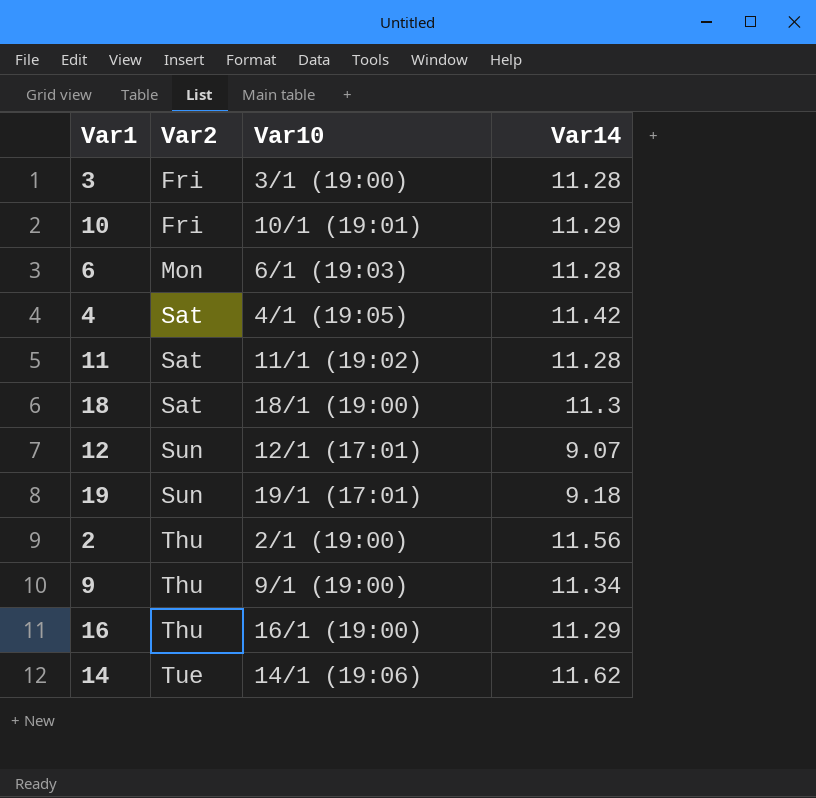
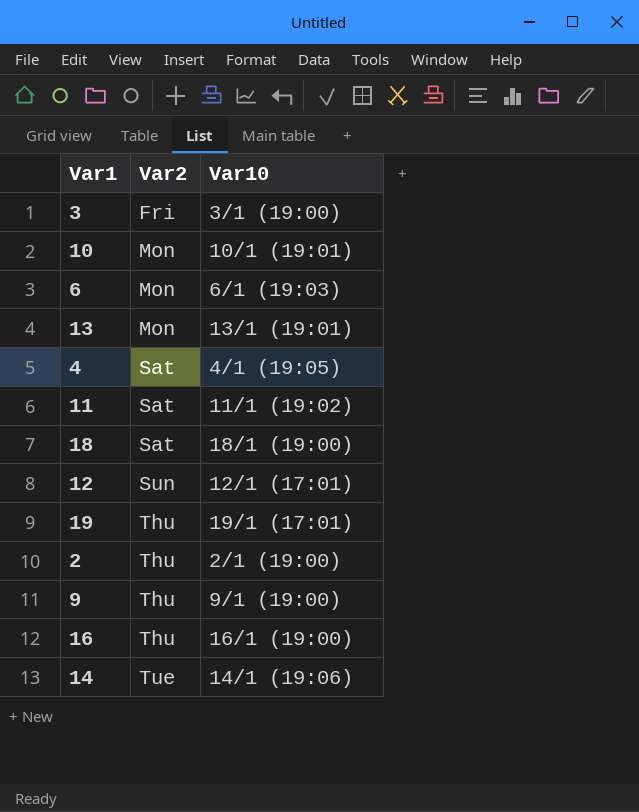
column Var14 | position: 4 -> none
10 | Var2: Fri -> Mon
row 13: none -> Mon | 13/1 (19:01)
19 | Var2: Sun -> Thu

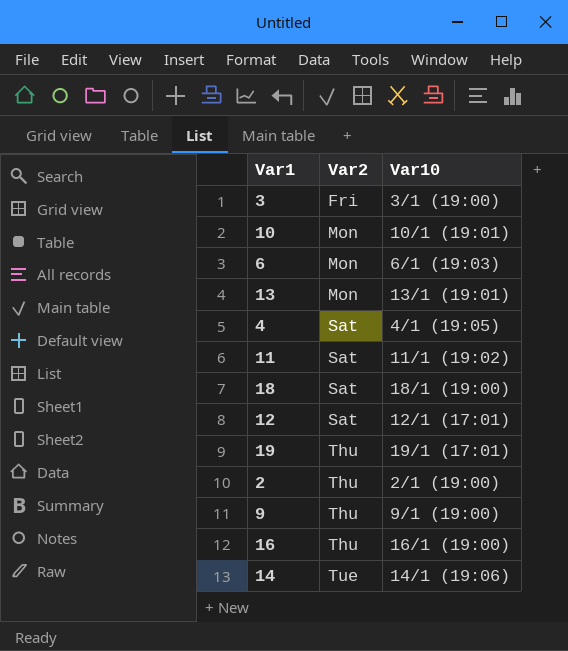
12 | Var2: Sun -> Sat

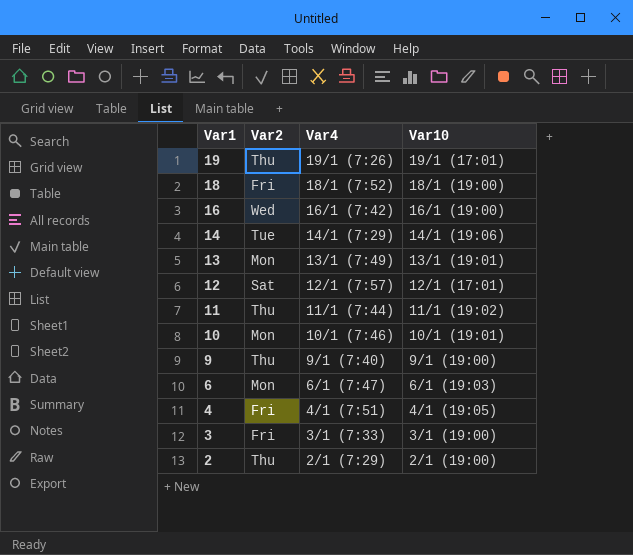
row order: Var2 ascending -> Var1 descending
column Var4 | position: none -> 3
18 | Var2: Sat -> Fri
16 | Var2: Thu -> Wed
11 | Var2: Sat -> Thu
4 | Var2: Sat -> Fri

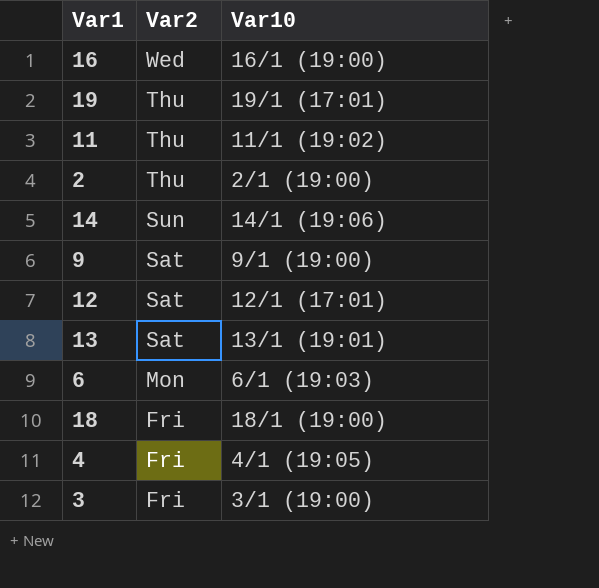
row order: Var1 descending -> Var2 descending
column Var4 | position: 3 -> none
row 10: Mon | 10/1 (7:46) | 10/1 (19:01) -> none
14 | Var2: Tue -> Sun
9 | Var2: Thu -> Sat
13 | Var2: Mon -> Sat

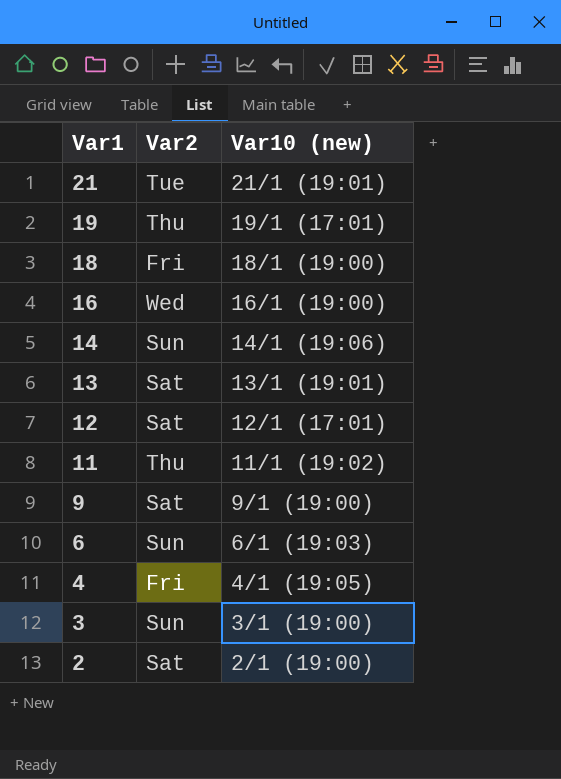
row order: Var2 descending -> Var1 descending
column name: Var10 -> Var10 (new)
row 21: none -> Tue | 21/1 (19:01)
6 | Var2: Mon -> Sun
3 | Var2: Fri -> Sun
2 | Var2: Thu -> Sat

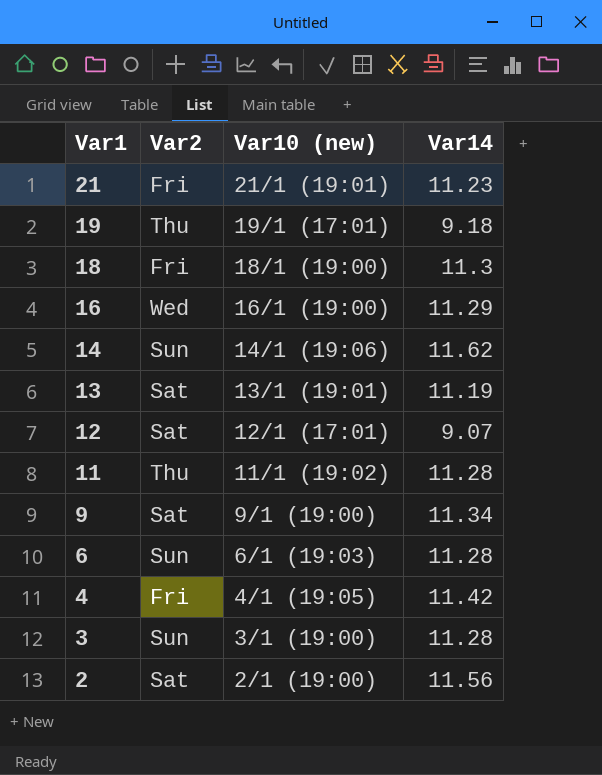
column Var14 | position: none -> 4
21 | Var2: Tue -> Fri

